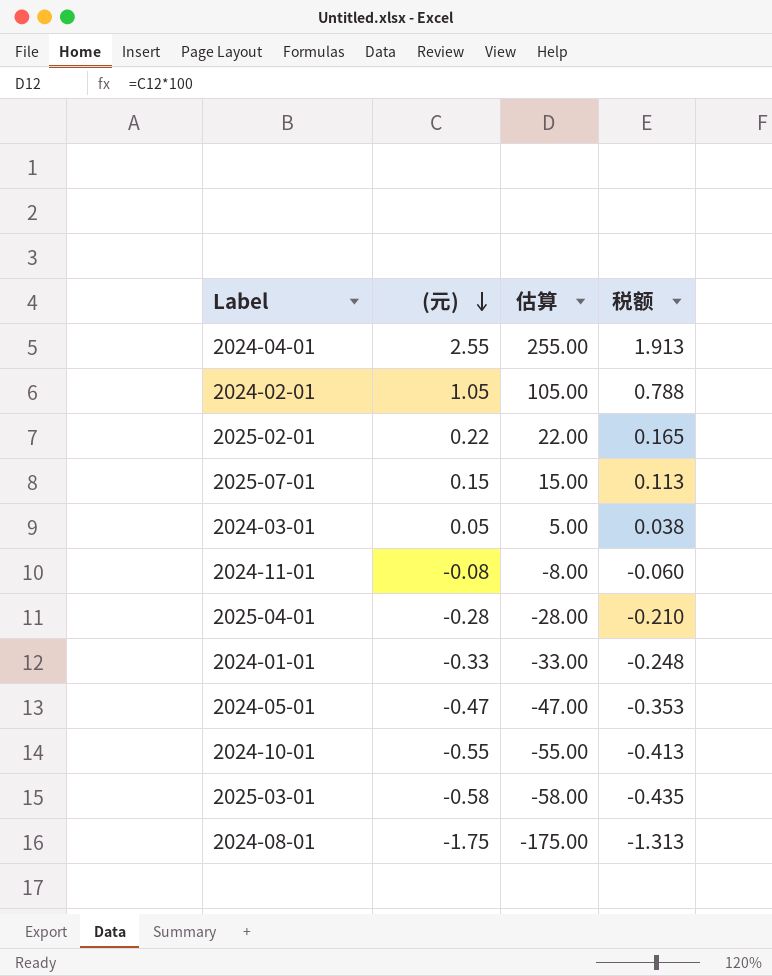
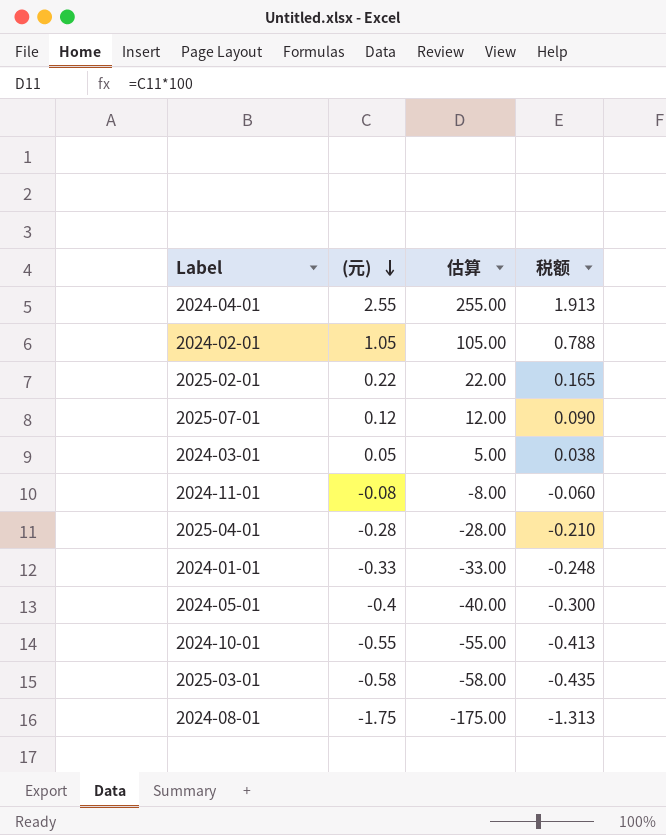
2025-07-01 | (元): 0.15 -> 0.12
2025-07-01 | 估算: 15.00 -> 12.00
2025-07-01 | 税额: 0.113 -> 0.090
2024-05-01 | (元): -0.47 -> -0.4
2024-05-01 | 估算: -47.00 -> -40.00
2024-05-01 | 税额: -0.353 -> -0.300

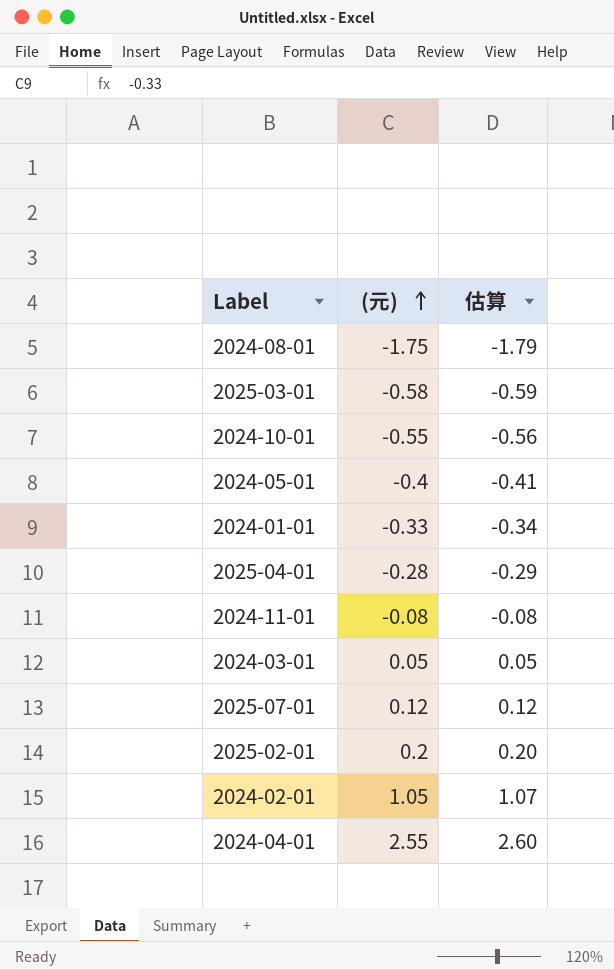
row order: (元) descending -> (元) ascending
column 税额 | formula: [(元)] * 0.75 -> none
column 估算 | formula: [(元)] * 100 -> [(元)] * 1.02
2025-02-01 | (元): 0.22 -> 0.2

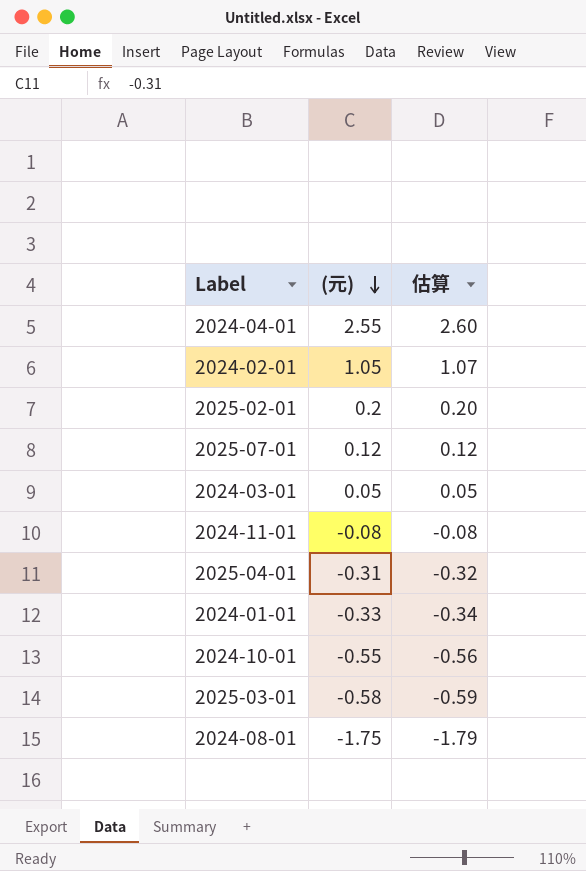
row order: (元) ascending -> (元) descending
row 2024-05-01: -0.4 | -0.41 -> none
2025-04-01 | (元): -0.28 -> -0.31
2025-04-01 | 估算: -0.29 -> -0.32

